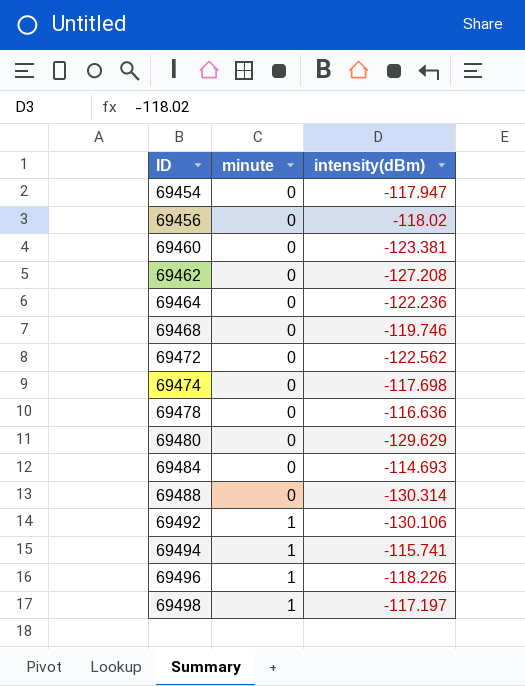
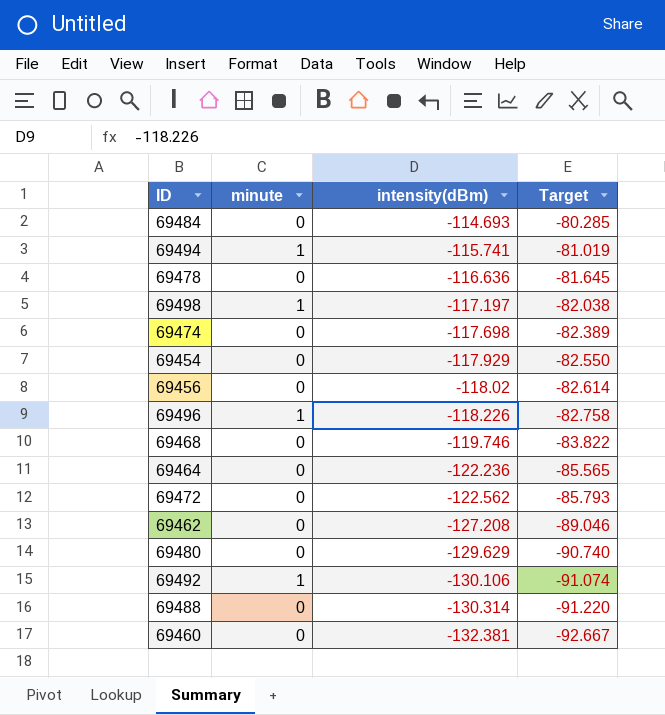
row order: ID ascending -> intensity(dBm) descending
column Target | formula: none -> [intensity(dBm)] * 0.7
69454 | intensity(dBm): -117.947 -> -117.929
69460 | intensity(dBm): -123.381 -> -132.381

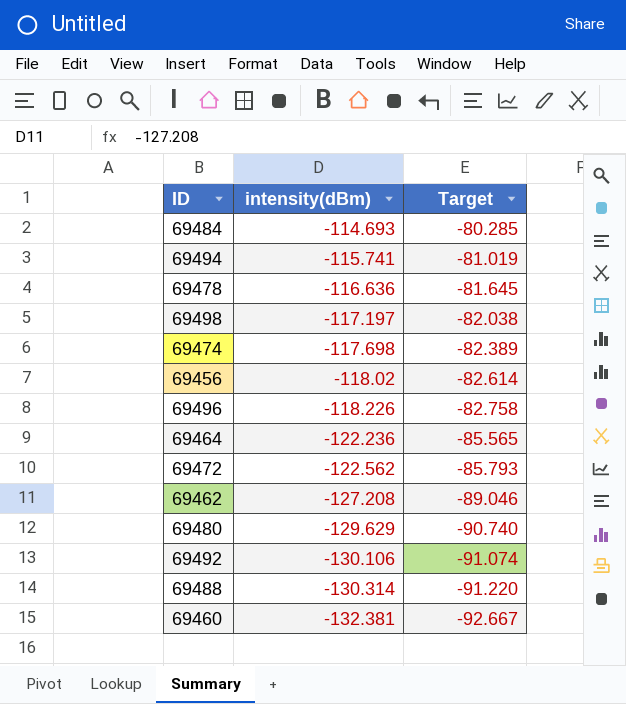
column minute | position: 2 -> none
row 69454: 0 | -117.929 | -82.550 -> none
row 69468: 0 | -119.746 | -83.822 -> none

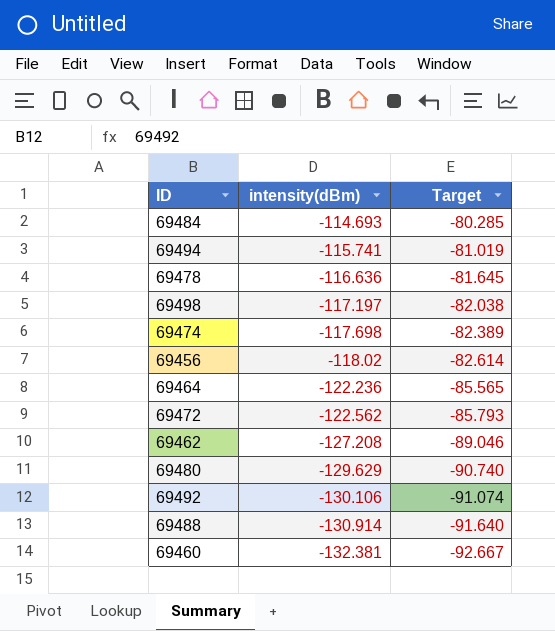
row 69496: -118.226 | -82.758 -> none
69488 | intensity(dBm): -130.314 -> -130.914
69488 | Target: -91.220 -> -91.640

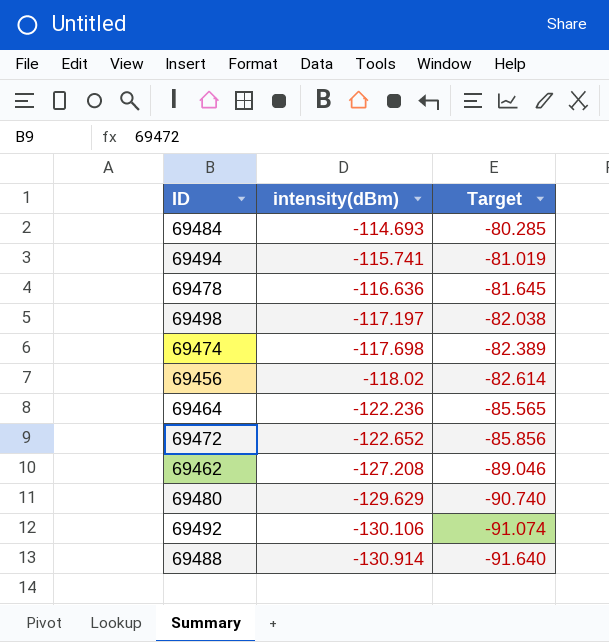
row 69460: -132.381 | -92.667 -> none
69472 | intensity(dBm): -122.562 -> -122.652
69472 | Target: -85.793 -> -85.856

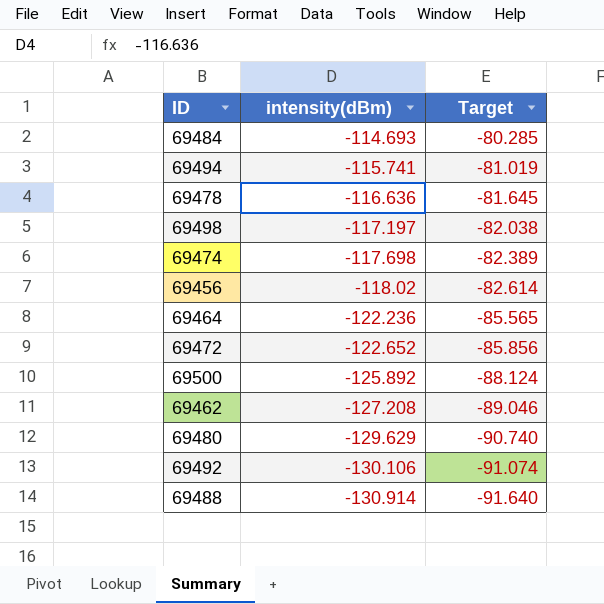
row 69500: none -> -125.892 | -88.124

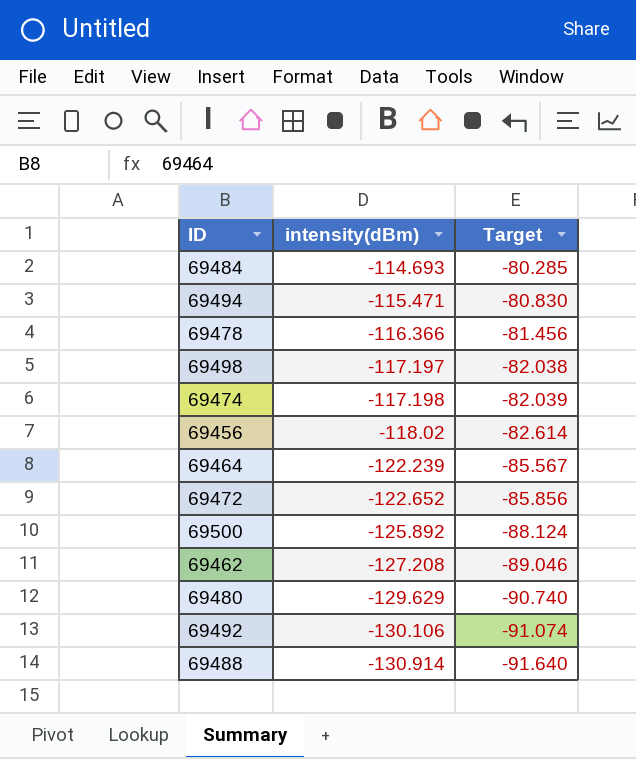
69494 | intensity(dBm): -115.741 -> -115.471
69494 | Target: -81.019 -> -80.830
69478 | intensity(dBm): -116.636 -> -116.366
69478 | Target: -81.645 -> -81.456
69474 | intensity(dBm): -117.698 -> -117.198
69474 | Target: -82.389 -> -82.039
69464 | intensity(dBm): -122.236 -> -122.239
69464 | Target: -85.565 -> -85.567

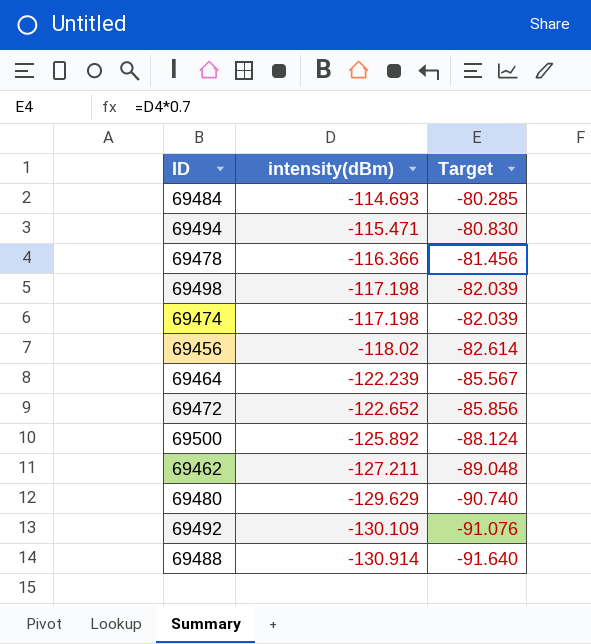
69498 | intensity(dBm): -117.197 -> -117.198
69498 | Target: -82.038 -> -82.039
69462 | intensity(dBm): -127.208 -> -127.211
69462 | Target: -89.046 -> -89.048
69492 | intensity(dBm): -130.106 -> -130.109
69492 | Target: -91.074 -> -91.076

